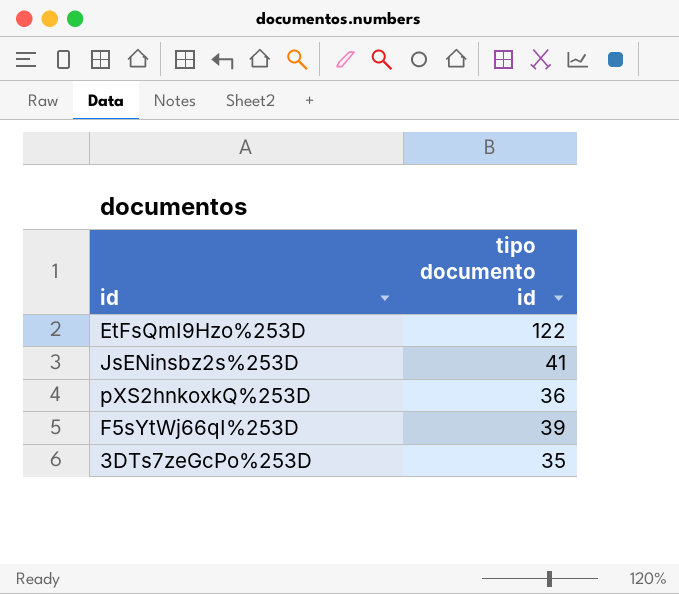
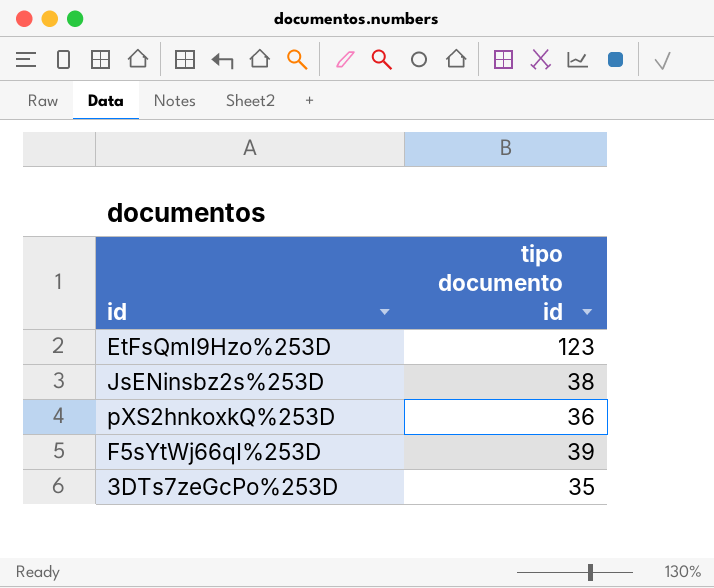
EtFsQmI9Hzo%253D | tipo documento id: 122 -> 123
JsENinsbz2s%253D | tipo documento id: 41 -> 38

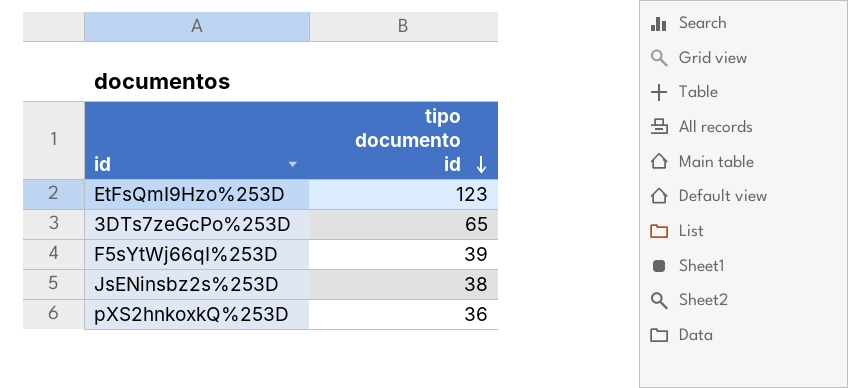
row order: none -> tipo documento id descending
3DTs7zeGcPo%253D | tipo documento id: 35 -> 65

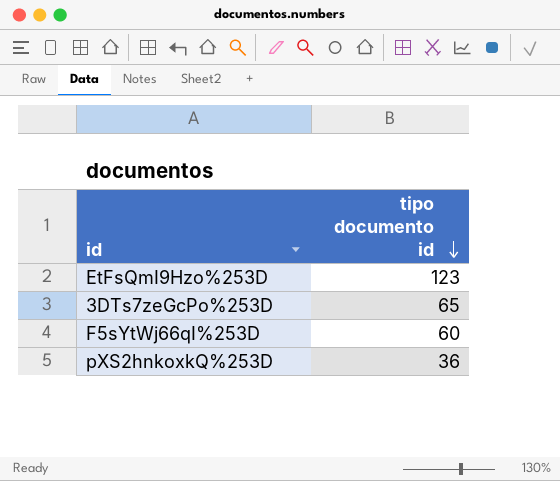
row JsENinsbz2s%253D: 38 -> none
F5sYtWj66qI%253D | tipo documento id: 39 -> 60

